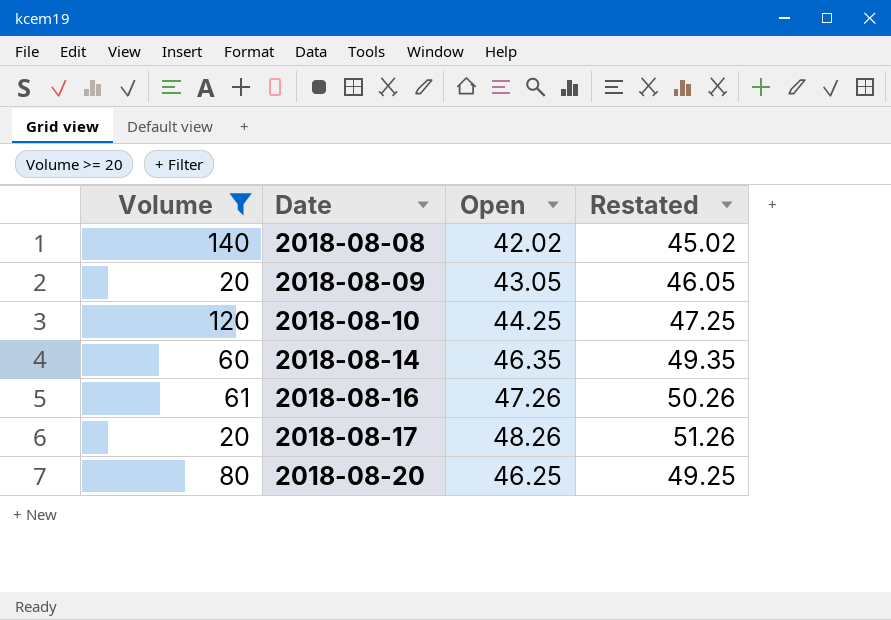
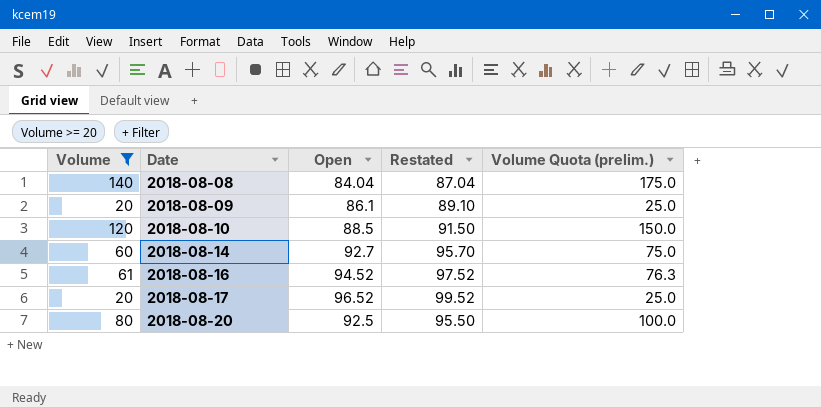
column Volume Quota (prelim.) | formula: none -> [Volume] * 1.25
2018-08-08 | Open: 42.02 -> 84.04
2018-08-08 | Restated: 45.02 -> 87.04
2018-08-09 | Open: 43.05 -> 86.1
2018-08-09 | Restated: 46.05 -> 89.10
2018-08-10 | Open: 44.25 -> 88.5
2018-08-10 | Restated: 47.25 -> 91.50
2018-08-14 | Open: 46.35 -> 92.7
2018-08-14 | Restated: 49.35 -> 95.70
2018-08-16 | Open: 47.26 -> 94.52
2018-08-16 | Restated: 50.26 -> 97.52
2018-08-17 | Open: 48.26 -> 96.52
2018-08-17 | Restated: 51.26 -> 99.52
2018-08-20 | Open: 46.25 -> 92.5
2018-08-20 | Restated: 49.25 -> 95.50

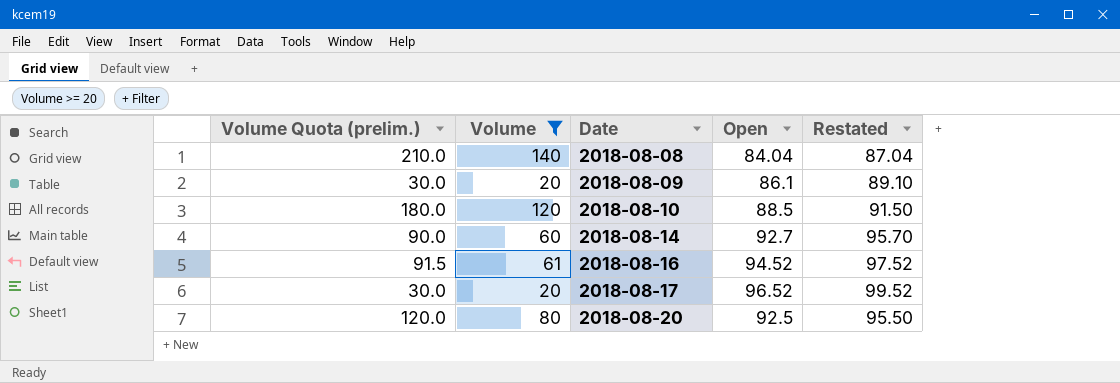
column Volume Quota (prelim.) | formula: [Volume] * 1.25 -> [Volume] * 1.5
column Volume Quota (prelim.) | position: 5 -> 1

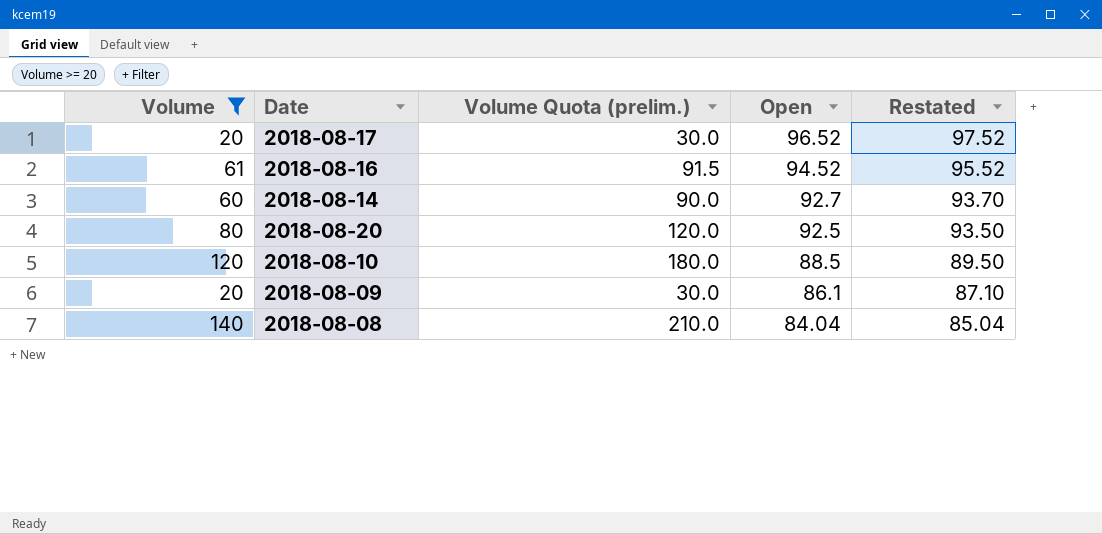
row order: Date ascending -> Open descending
column Volume Quota (prelim.) | position: 1 -> 3
column Restated | formula: [Open] + 3 -> [Open] + 1

